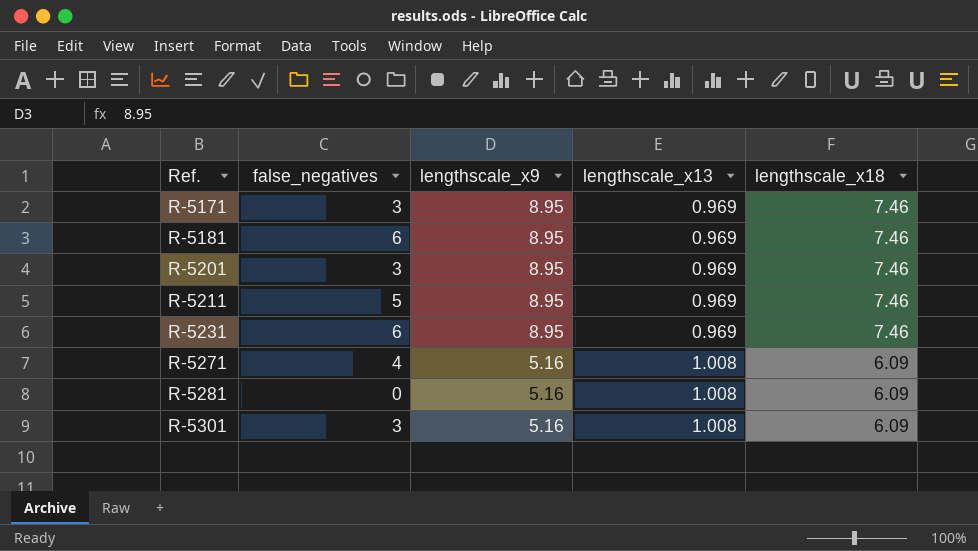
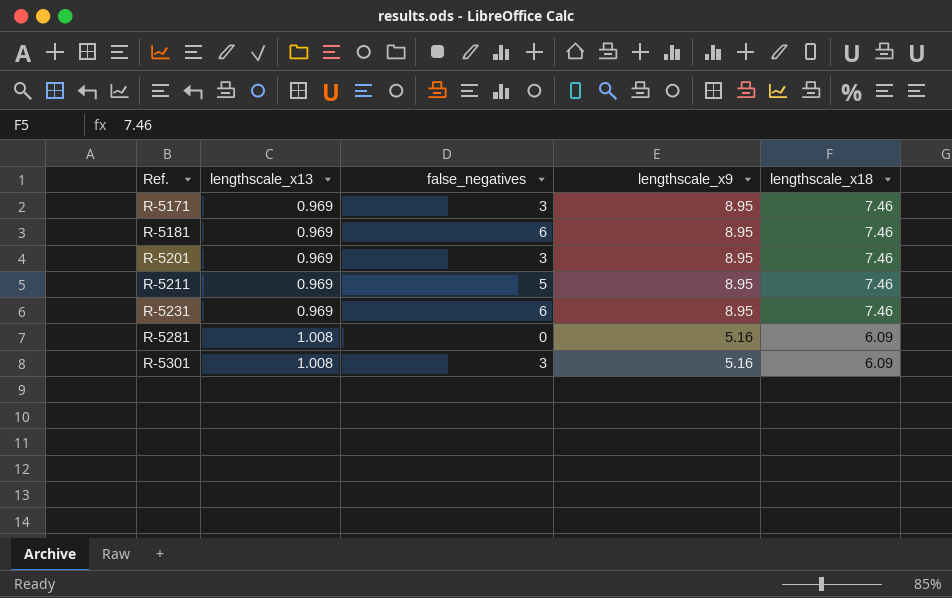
column lengthscale_x13 | position: 4 -> 2
row R-5271: 4 | 5.16 | 1.008 | 6.09 -> none

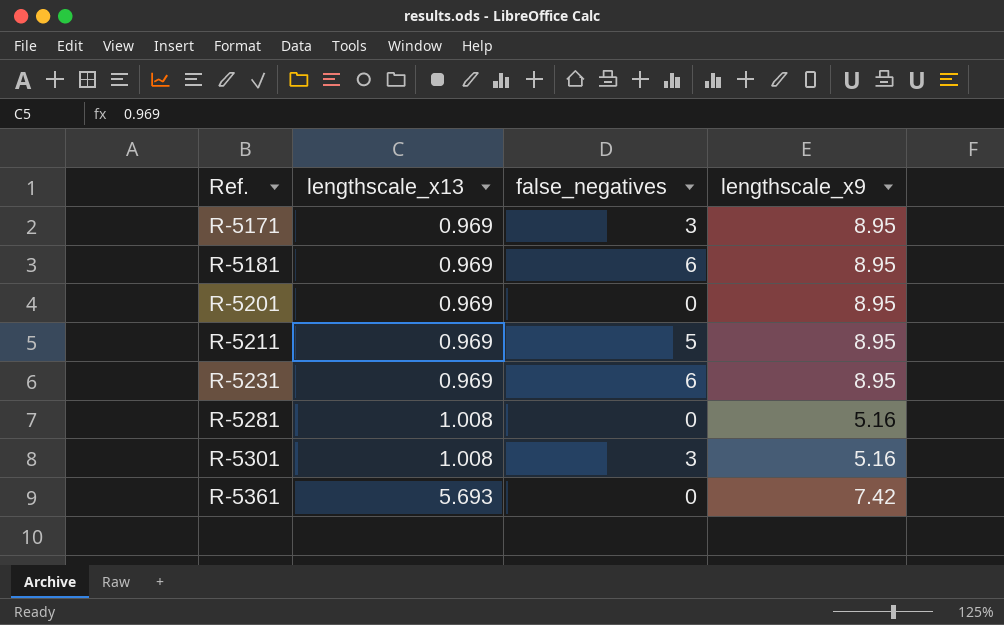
column lengthscale_x18 | position: 5 -> none
R-5201 | false_negatives: 3 -> 0
row R-5361: none -> 5.693 | 0 | 7.42

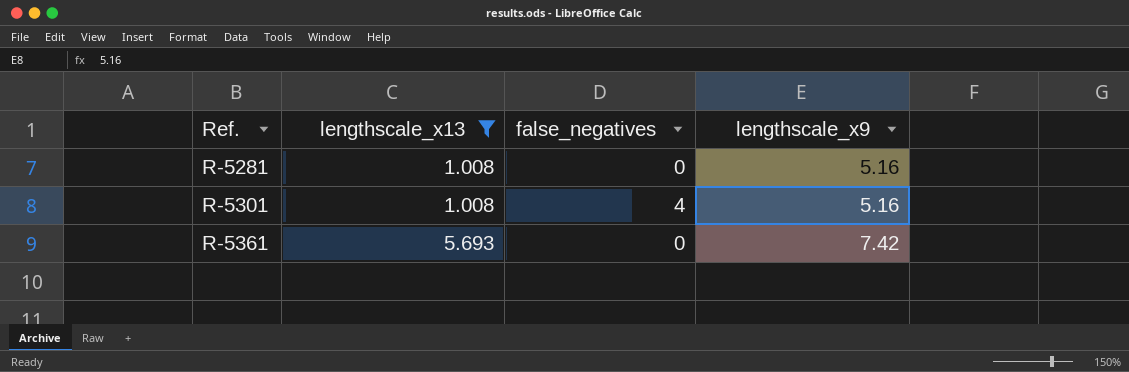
filter: none -> lengthscale_x13 != 0.969
R-5301 | false_negatives: 3 -> 4

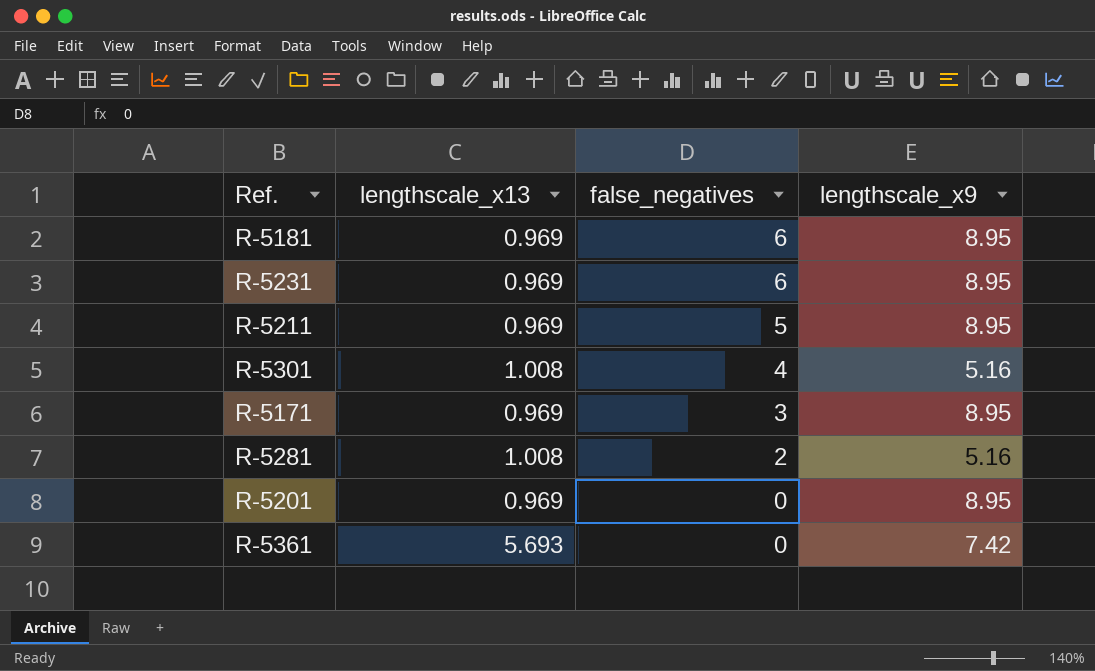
filter: lengthscale_x13 != 0.969 -> none
row order: Ref. ascending -> false_negatives descending
R-5281 | false_negatives: 0 -> 2

